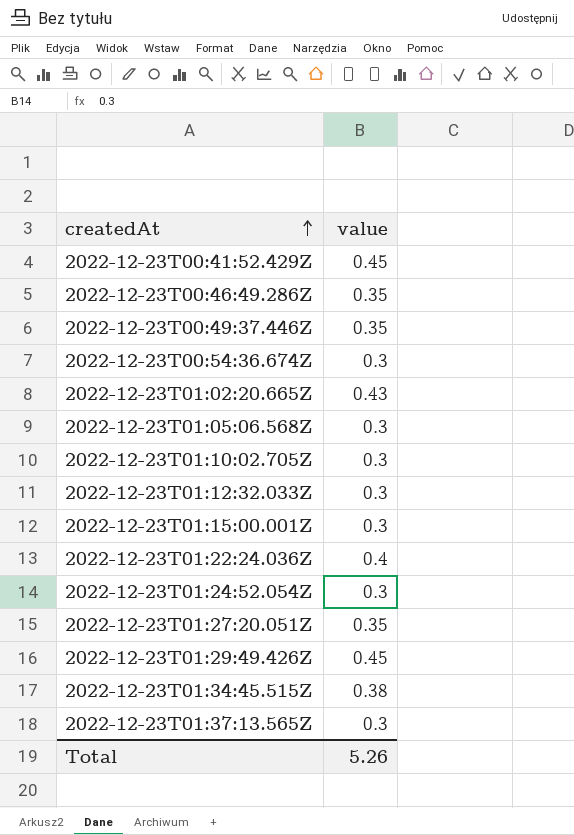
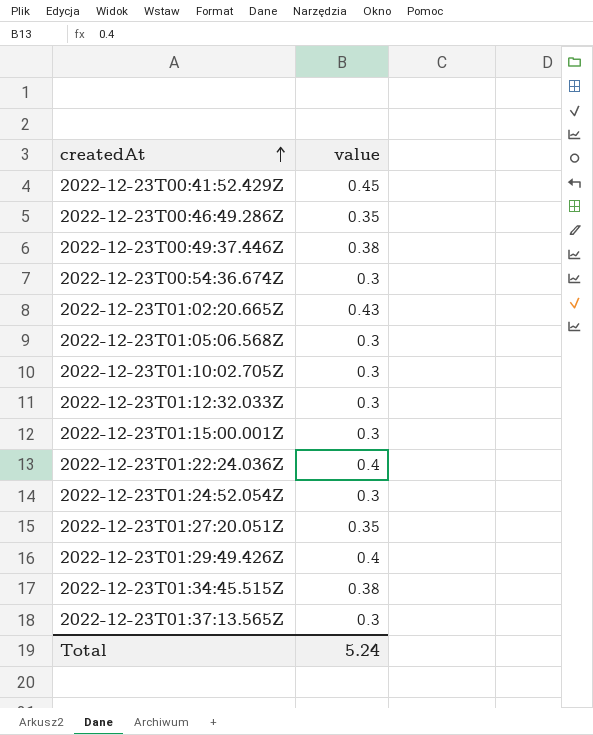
2022-12-23T00:49:37.446Z | value: 0.35 -> 0.38
2022-12-23T01:29:49.426Z | value: 0.45 -> 0.4
Total | value: 5.26 -> 5.24

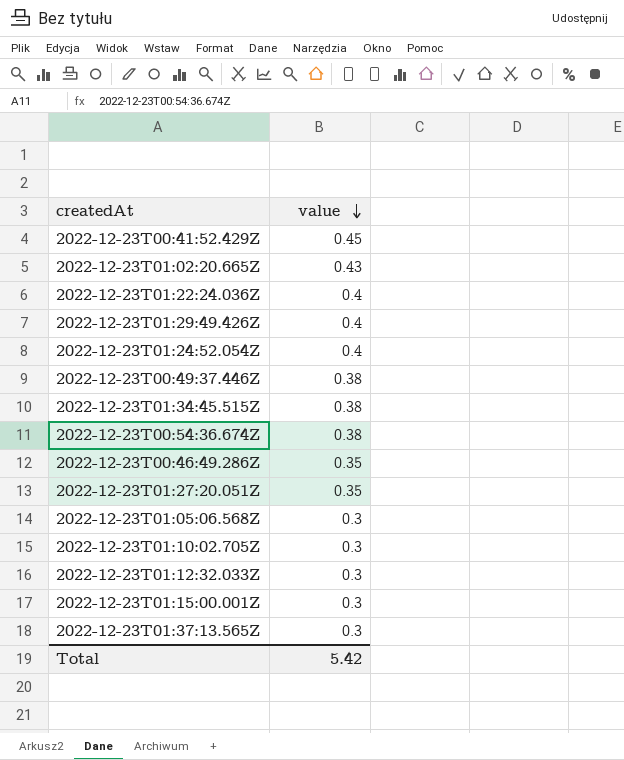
row order: createdAt ascending -> value descending
2022-12-23T01:24:52.054Z | value: 0.3 -> 0.4
2022-12-23T00:54:36.674Z | value: 0.3 -> 0.38
Total | value: 5.24 -> 5.42

